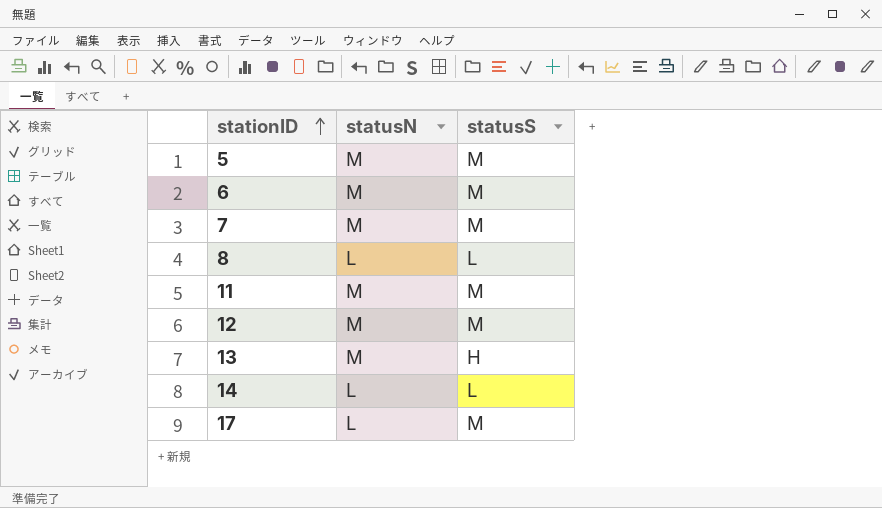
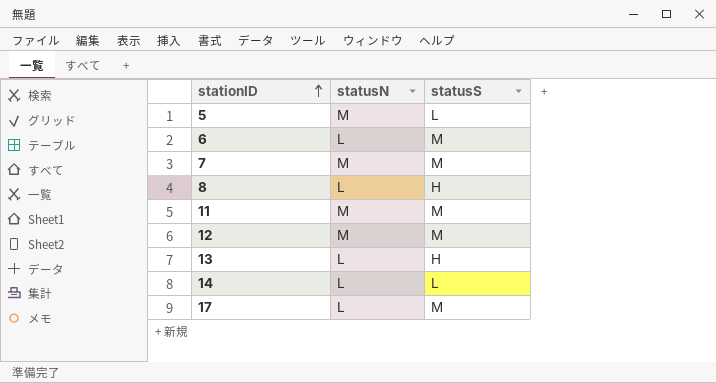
5 | statusS: M -> L
6 | statusN: M -> L
8 | statusS: L -> H
13 | statusN: M -> L

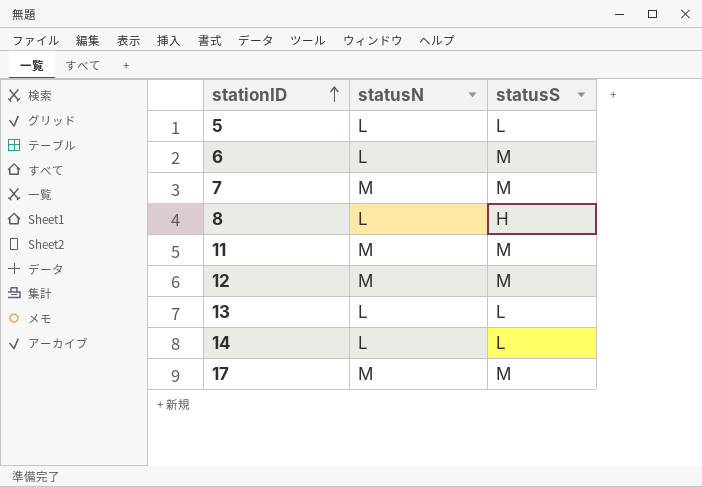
5 | statusN: M -> L
13 | statusS: H -> L
17 | statusN: L -> M

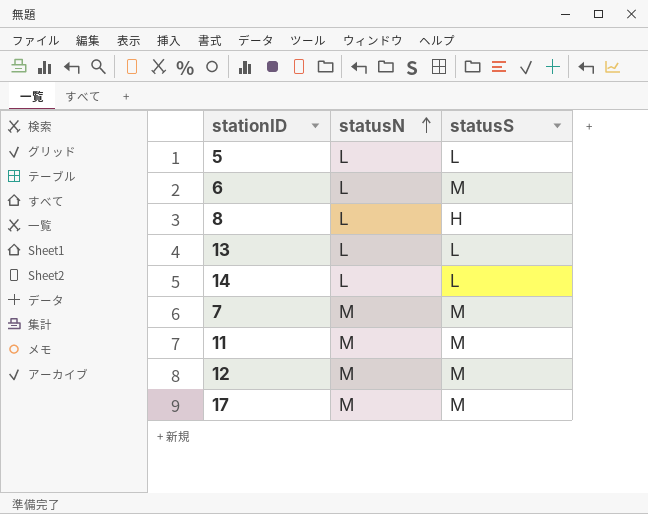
row order: stationID ascending -> statusN ascending

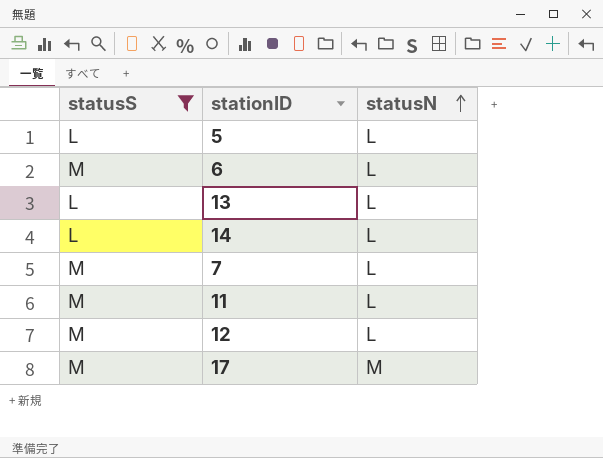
filter: none -> statusS != H
column statusS | position: 3 -> 1
7 | statusN: M -> L
11 | statusN: M -> L
12 | statusN: M -> L

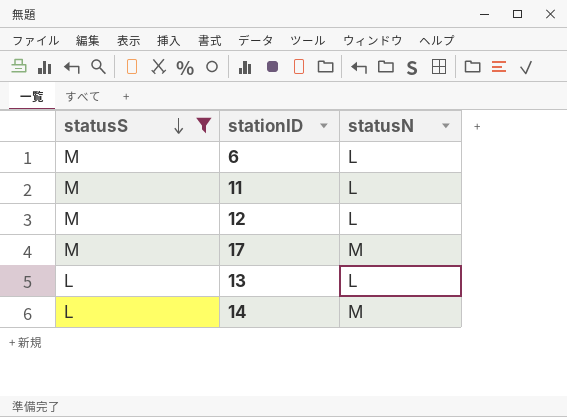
row order: statusN ascending -> statusS descending
row 5: L | L -> none
row 7: M | L -> none
14 | statusN: L -> M

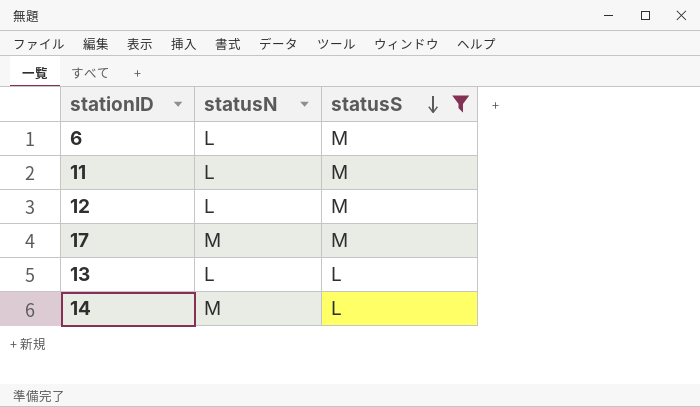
column statusS | position: 1 -> 3

